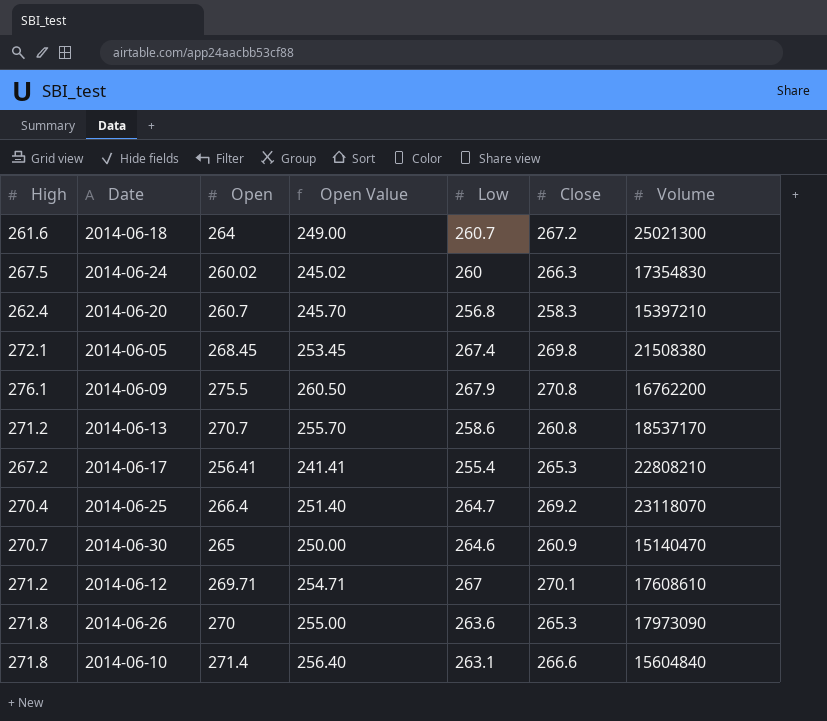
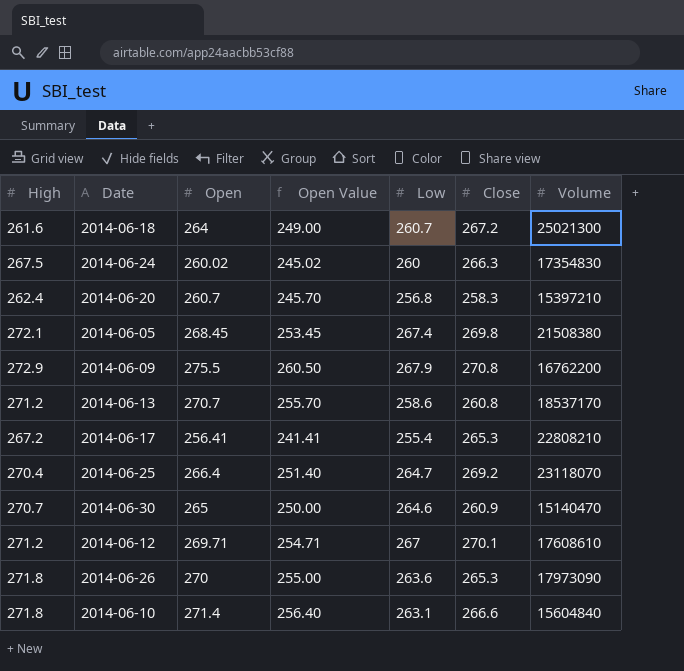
2014-06-09 | High: 276.1 -> 272.9

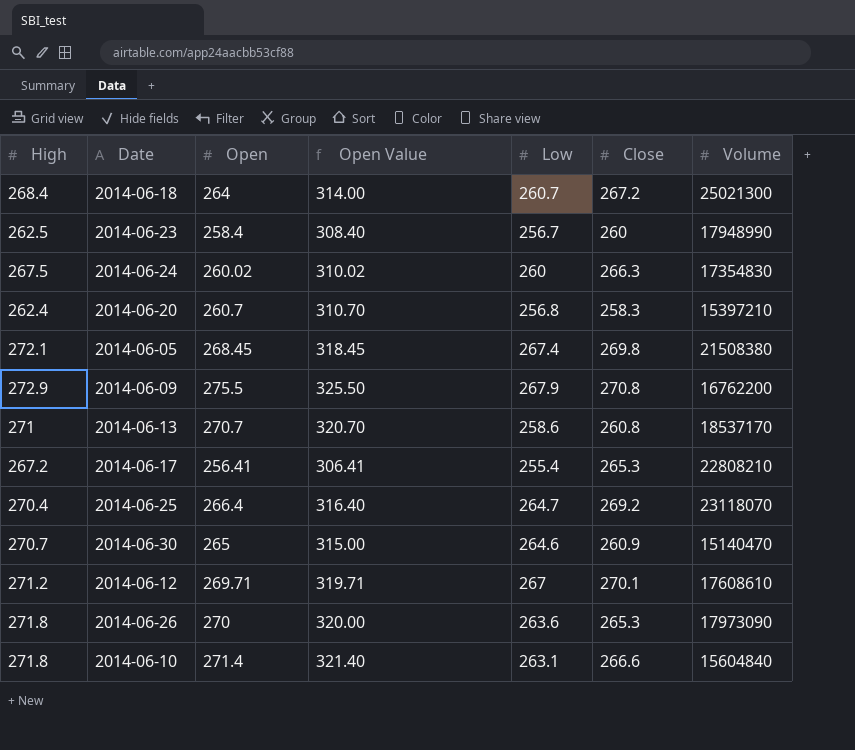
column Open Value | formula: [Open] - 15 -> [Open] + 50
2014-06-18 | High: 261.6 -> 268.4
row 2014-06-23: none -> 262.5 | 258.4 | 308.40 | 256.7 | 260 | 17948990
2014-06-13 | High: 271.2 -> 271

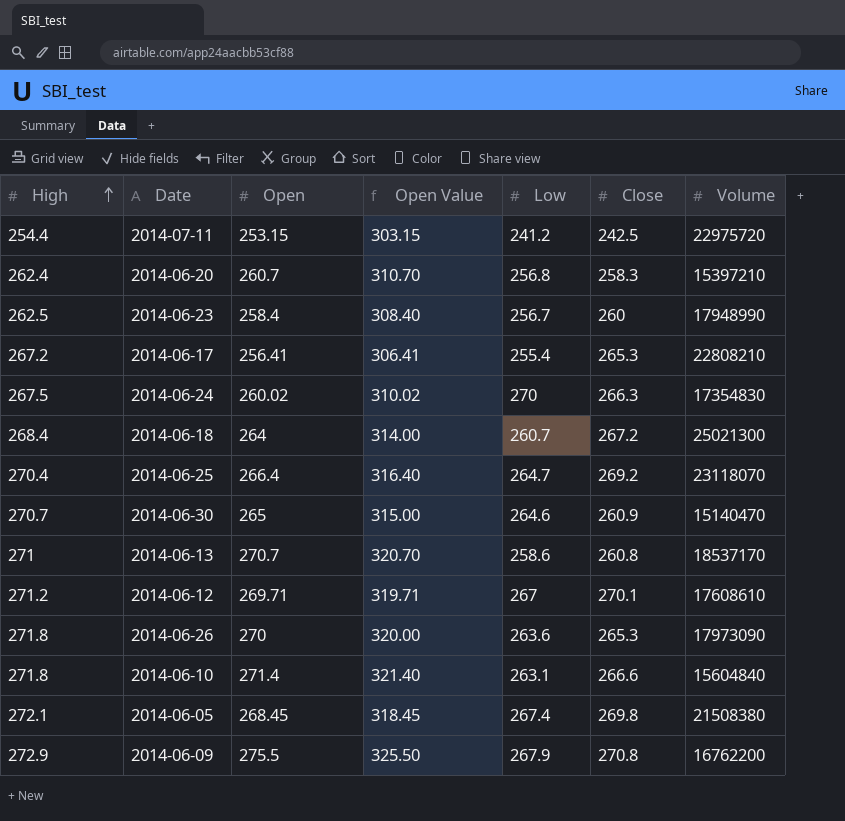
row order: none -> High ascending
row 2014-07-11: none -> 254.4 | 253.15 | 303.15 | 241.2 | 242.5 | 22975720
2014-06-24 | Low: 260 -> 270

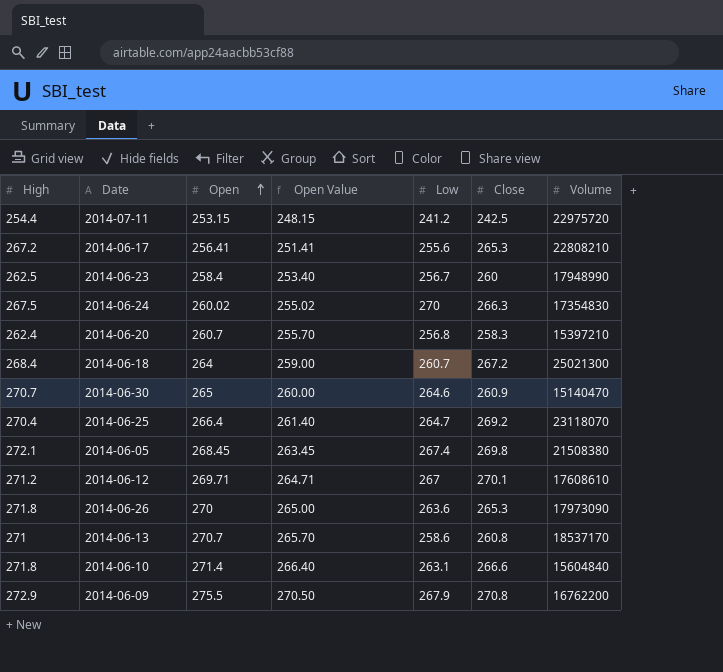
row order: High ascending -> Open ascending
column Open Value | formula: [Open] + 50 -> [Open] - 5
2014-06-17 | Low: 255.4 -> 255.6

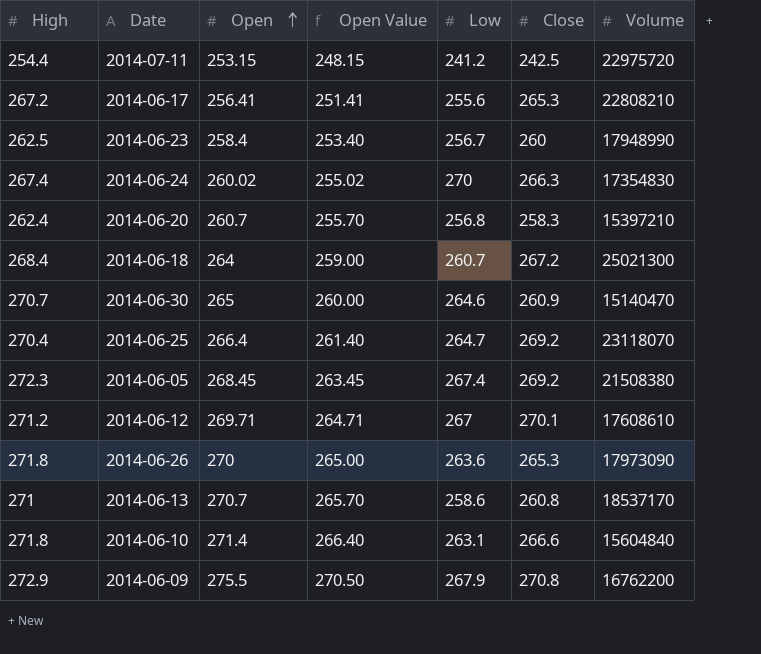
2014-06-24 | High: 267.5 -> 267.4
2014-06-05 | High: 272.1 -> 272.3
2014-06-05 | Close: 269.8 -> 269.2

